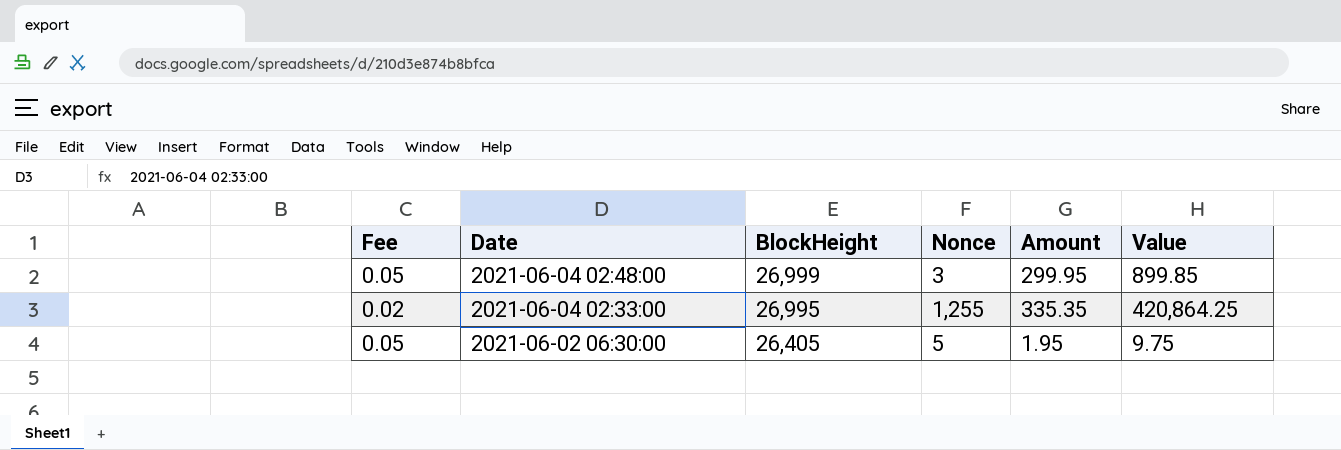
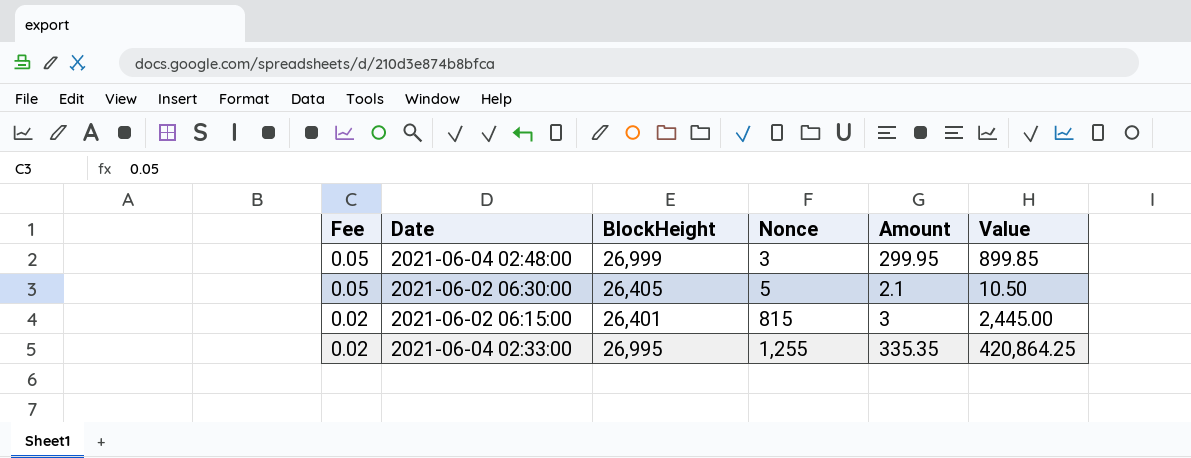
row order: Date descending -> Fee descending
2021-06-02 06:30:00 | Amount: 1.95 -> 2.1
2021-06-02 06:30:00 | Value: 9.75 -> 10.50
row 2021-06-02 06:15:00: none -> 0.02 | 26,401 | 815 | 3 | 2,445.00

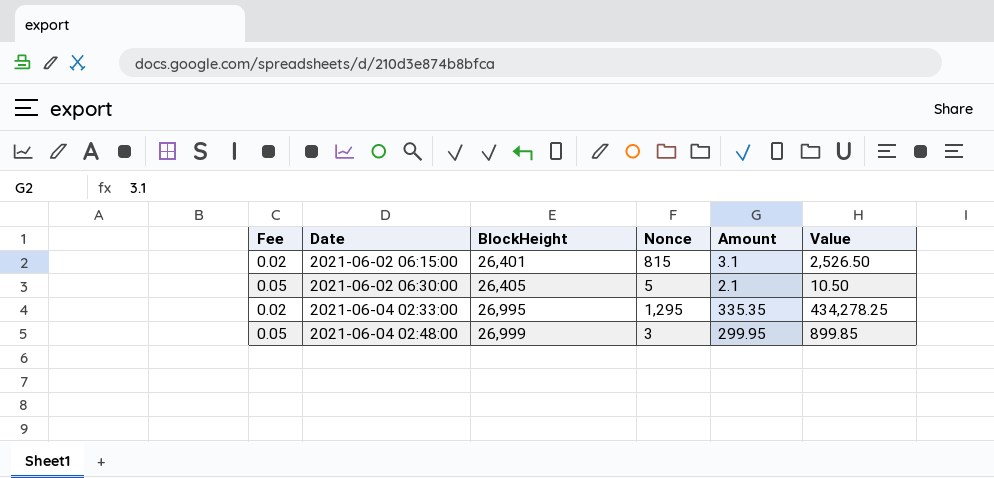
row order: Fee descending -> Date ascending
2021-06-02 06:15:00 | Amount: 3 -> 3.1
2021-06-02 06:15:00 | Value: 2,445.00 -> 2,526.50
2021-06-04 02:33:00 | Nonce: 1,255 -> 1,295
2021-06-04 02:33:00 | Value: 420,864.25 -> 434,278.25

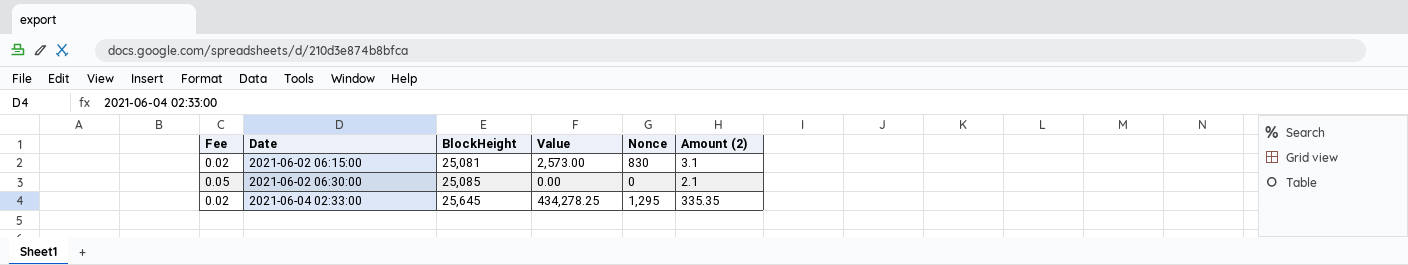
column Value | position: 6 -> 4
column name: Amount -> Amount (2)
row 2021-06-04 02:48:00: 0.05 | 26,999 | 3 | 299.95 | 899.85 -> none
2021-06-02 06:15:00 | BlockHeight: 26,401 -> 25,081
2021-06-02 06:15:00 | Value: 2,526.50 -> 2,573.00
2021-06-02 06:15:00 | Nonce: 815 -> 830
2021-06-02 06:30:00 | BlockHeight: 26,405 -> 25,085
2021-06-02 06:30:00 | Value: 10.50 -> 0.00
2021-06-02 06:30:00 | Nonce: 5 -> 0
2021-06-04 02:33:00 | BlockHeight: 26,995 -> 25,645

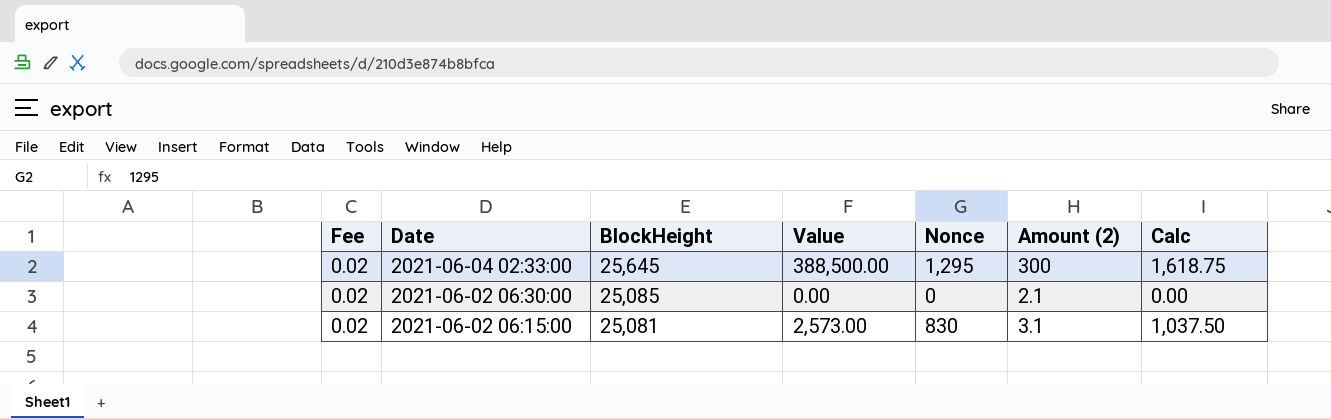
row order: Date ascending -> Date descending
column Calc | formula: none -> [Nonce] * 1.25
2021-06-04 02:33:00 | Value: 434,278.25 -> 388,500.00
2021-06-04 02:33:00 | Amount (2): 335.35 -> 300
2021-06-02 06:30:00 | Fee: 0.05 -> 0.02

